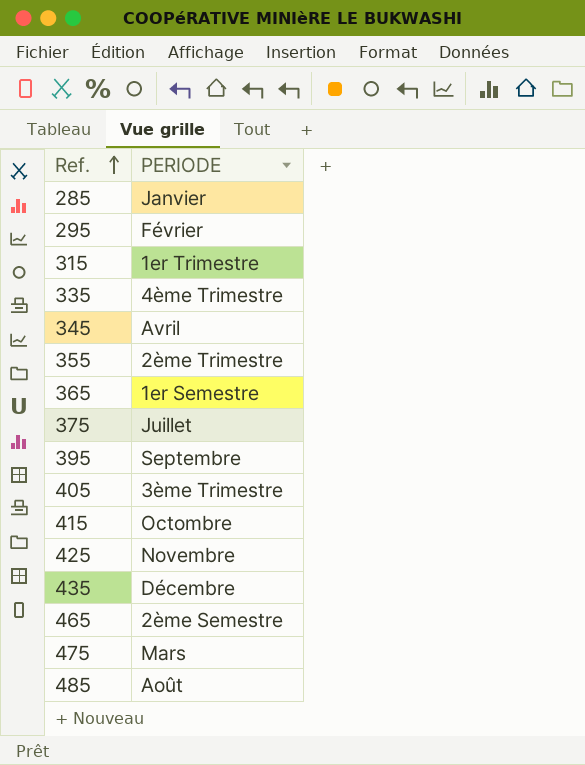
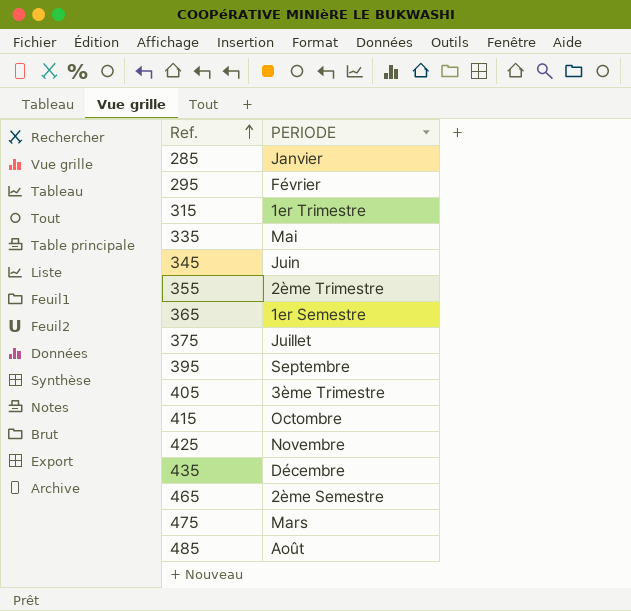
335 | PERIODE: 4ème Trimestre -> Mai
345 | PERIODE: Avril -> Juin

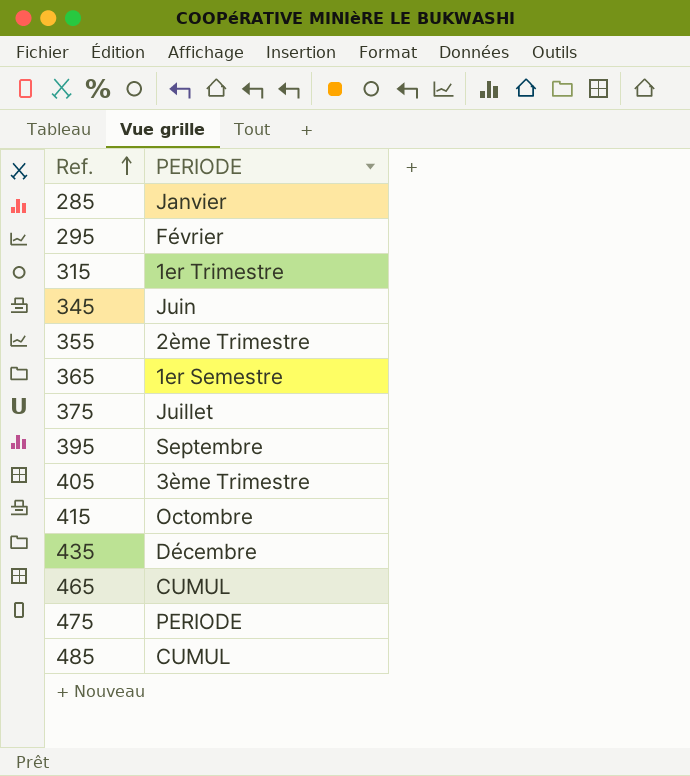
row 335: Mai -> none
row 425: Novembre -> none
465 | PERIODE: 2ème Semestre -> CUMUL
475 | PERIODE: Mars -> PERIODE
485 | PERIODE: Août -> CUMUL

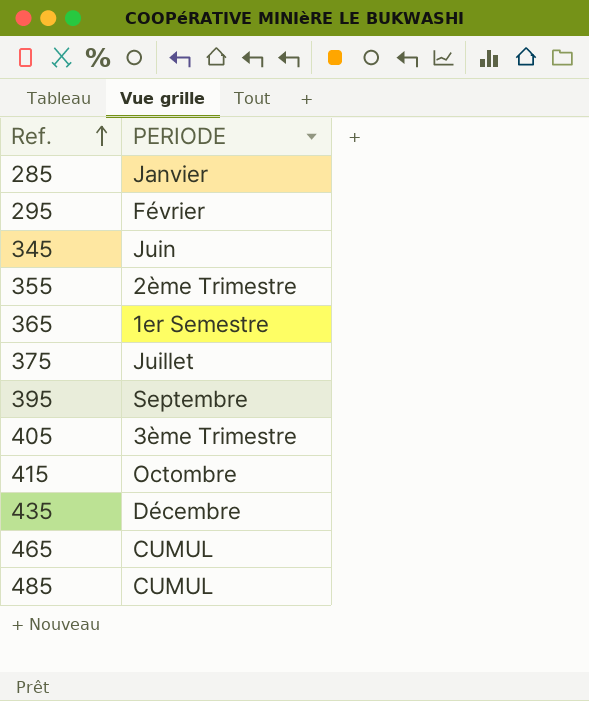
row 315: 1er Trimestre -> none
row 475: PERIODE -> none

